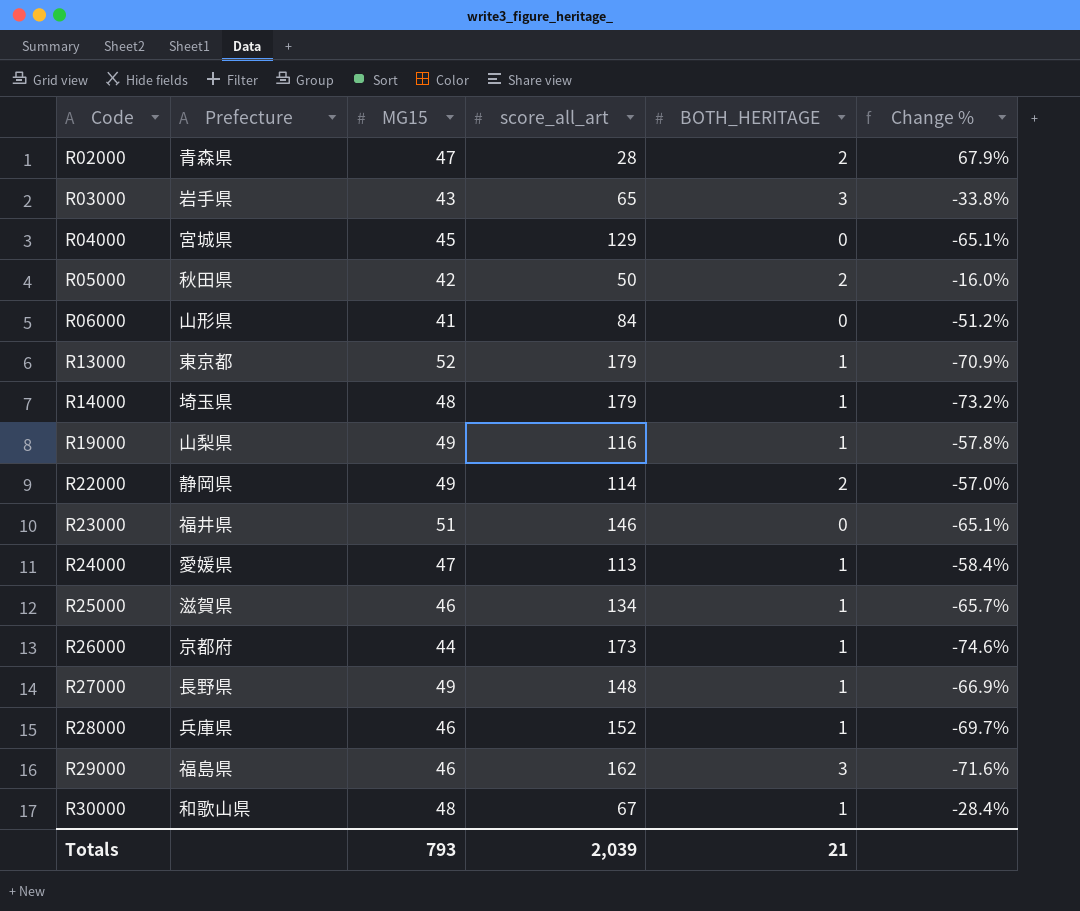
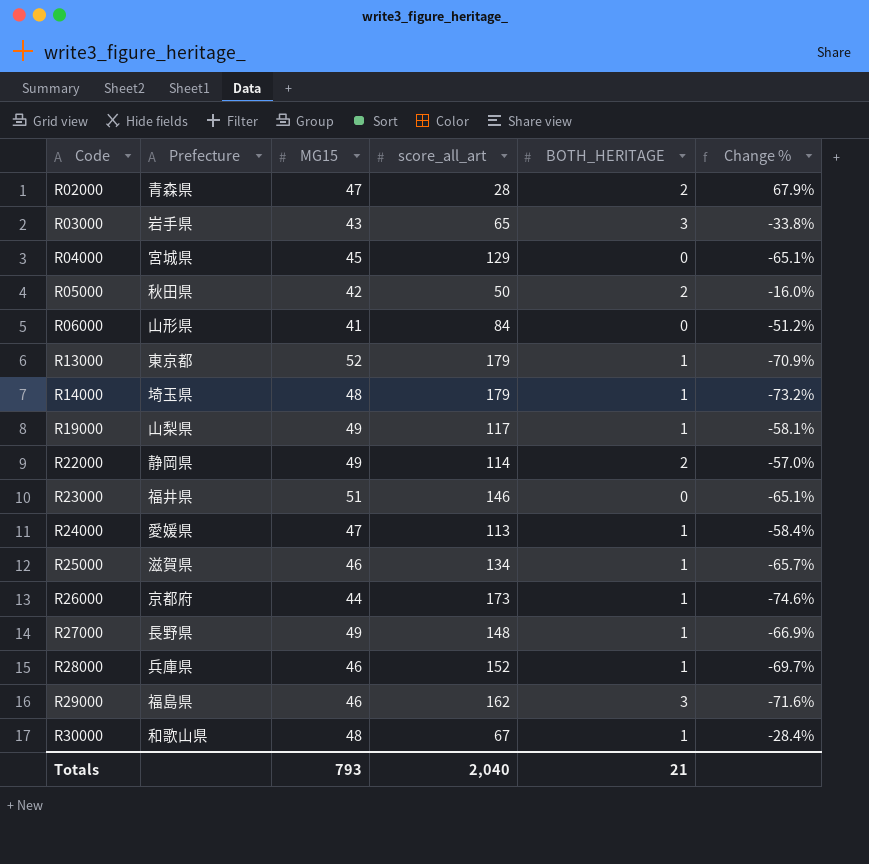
R19000 | score_all_art: 116 -> 117
R19000 | Change %: -57.8% -> -58.1%
Totals | score_all_art: 2,039 -> 2,040

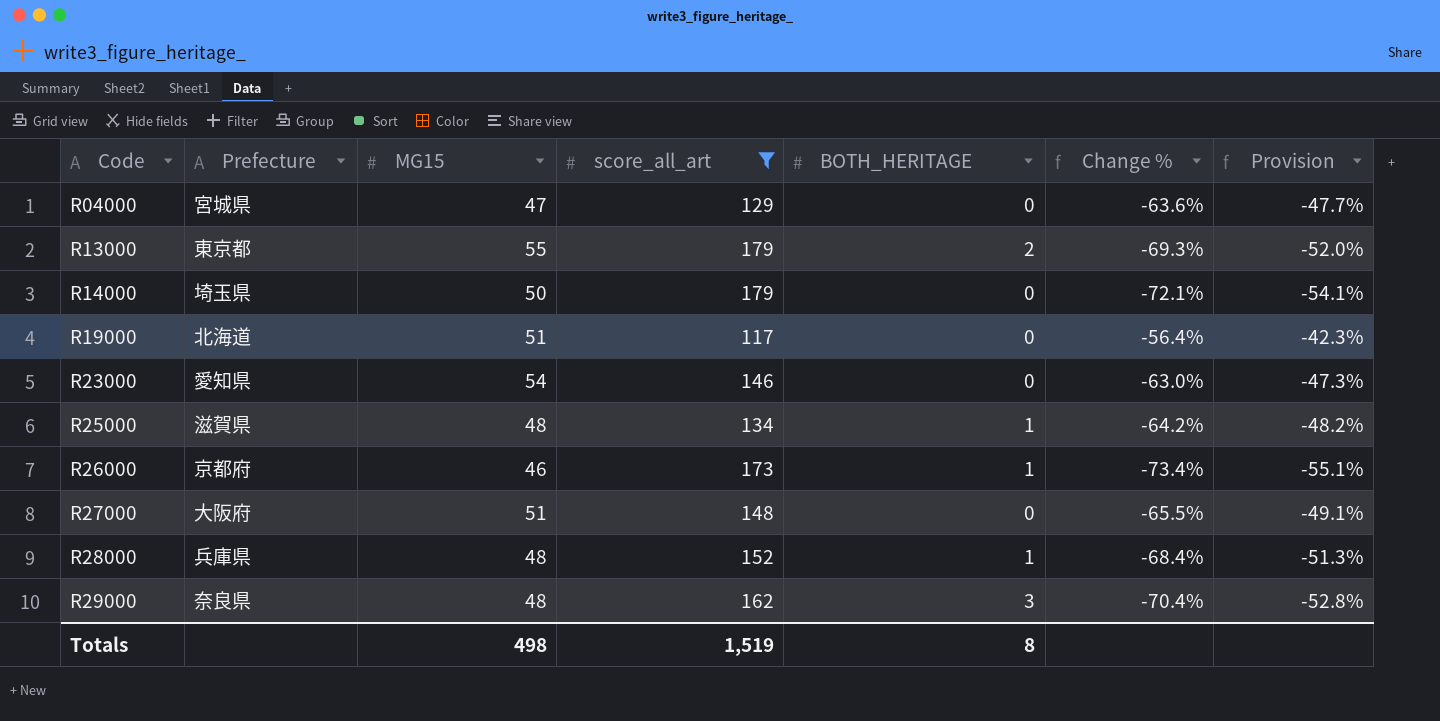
filter: none -> score_all_art >= 117
column Provision | formula: none -> [Change %] * 0.75
R04000 | MG15: 45 -> 47
R04000 | Change %: -65.1% -> -63.6%
R13000 | MG15: 52 -> 55
R13000 | BOTH_HERITAGE: 1 -> 2
R13000 | Change %: -70.9% -> -69.3%
R14000 | MG15: 48 -> 50
R14000 | BOTH_HERITAGE: 1 -> 0
R14000 | Change %: -73.2% -> -72.1%
R19000 | Prefecture: 山梨県 -> 北海道
R19000 | MG15: 49 -> 51
R19000 | BOTH_HERITAGE: 1 -> 0
R19000 | Change %: -58.1% -> -56.4%
R23000 | Prefecture: 福井県 -> 愛知県
R23000 | MG15: 51 -> 54
R23000 | Change %: -65.1% -> -63.0%
R25000 | MG15: 46 -> 48
R25000 | Change %: -65.7% -> -64.2%
R26000 | MG15: 44 -> 46
R26000 | Change %: -74.6% -> -73.4%
R27000 | Prefecture: 長野県 -> 大阪府
R27000 | MG15: 49 -> 51
R27000 | BOTH_HERITAGE: 1 -> 0
R27000 | Change %: -66.9% -> -65.5%
R28000 | MG15: 46 -> 48
R28000 | Change %: -69.7% -> -68.4%
R29000 | Prefecture: 福島県 -> 奈良県
R29000 | MG15: 46 -> 48
R29000 | Change %: -71.6% -> -70.4%
Totals | MG15: 793 -> 498
Totals | score_all_art: 2,040 -> 1,519
Totals | BOTH_HERITAGE: 21 -> 8

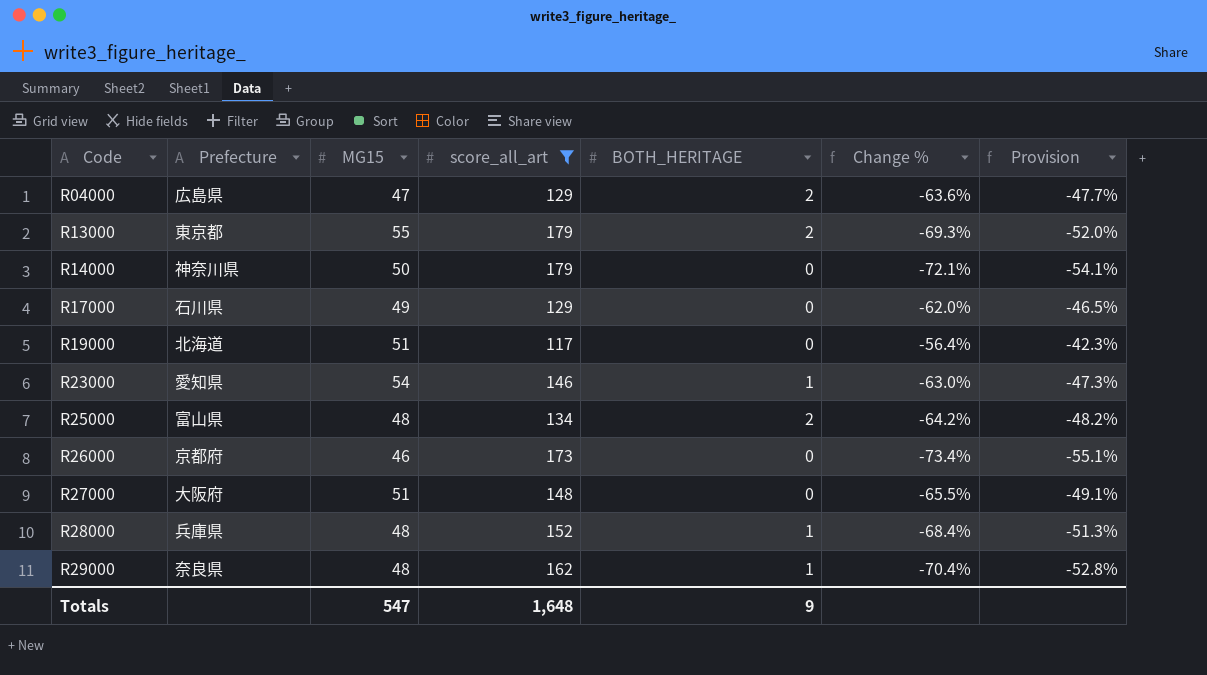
R04000 | Prefecture: 宮城県 -> 広島県
R04000 | BOTH_HERITAGE: 0 -> 2
R14000 | Prefecture: 埼玉県 -> 神奈川県
row R17000: none -> 石川県 | 49 | 129 | 0 | -62.0% | -46.5%
R23000 | BOTH_HERITAGE: 0 -> 1
R25000 | Prefecture: 滋賀県 -> 富山県
R25000 | BOTH_HERITAGE: 1 -> 2
R26000 | BOTH_HERITAGE: 1 -> 0
R29000 | BOTH_HERITAGE: 3 -> 1
Totals | MG15: 498 -> 547
Totals | score_all_art: 1,519 -> 1,648
Totals | BOTH_HERITAGE: 8 -> 9

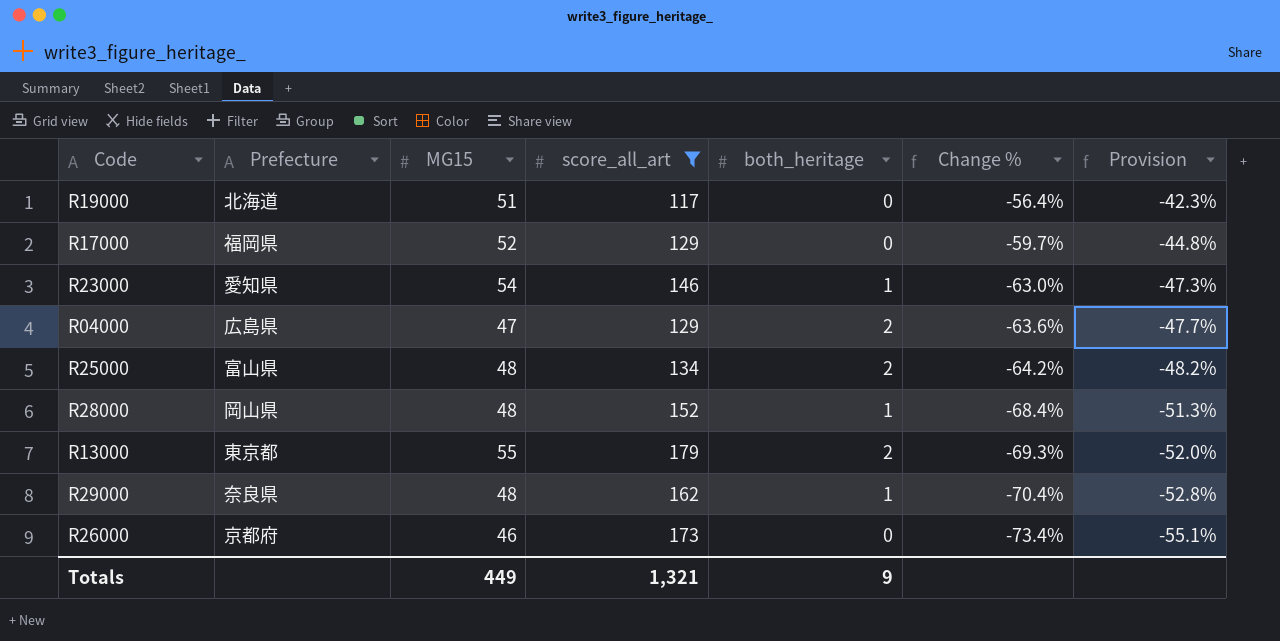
row order: Code ascending -> Change % descending
column name: BOTH_HERITAGE -> both_heritage
row R14000: 神奈川県 | 50 | 179 | 0 | -72.1% | -54.1% -> none
row R27000: 大阪府 | 51 | 148 | 0 | -65.5% | -49.1% -> none
R17000 | Prefecture: 石川県 -> 福岡県
R17000 | MG15: 49 -> 52
R17000 | Change %: -62.0% -> -59.7%
R17000 | Provision: -46.5% -> -44.8%
R28000 | Prefecture: 兵庫県 -> 岡山県
Totals | MG15: 547 -> 449
Totals | score_all_art: 1,648 -> 1,321

